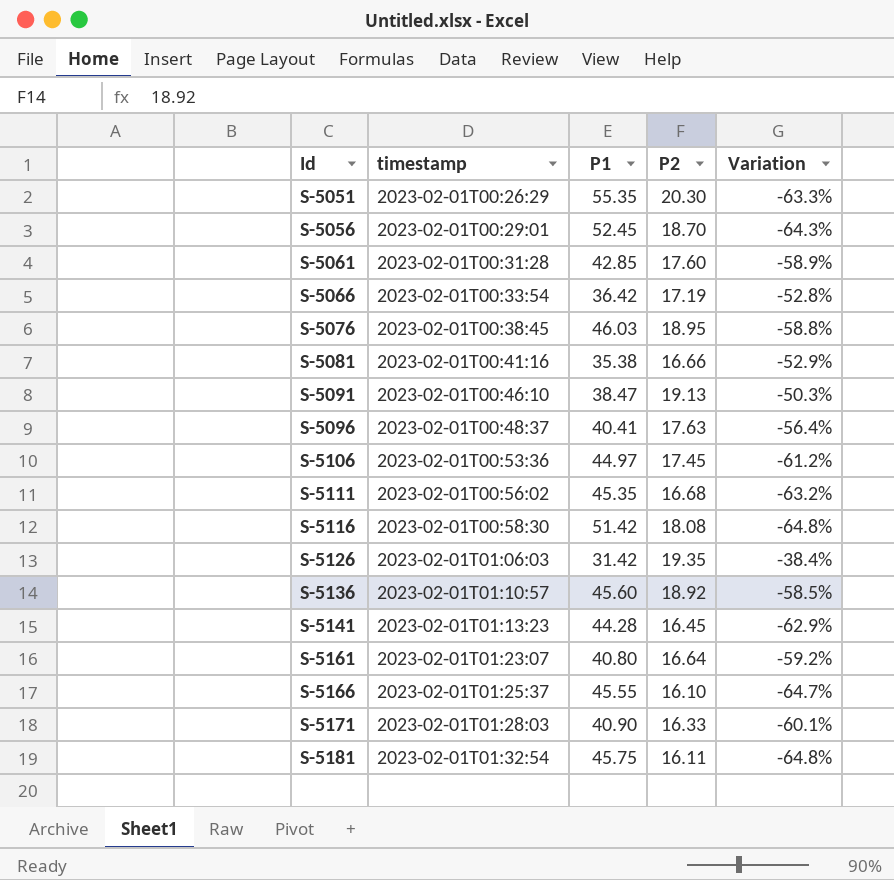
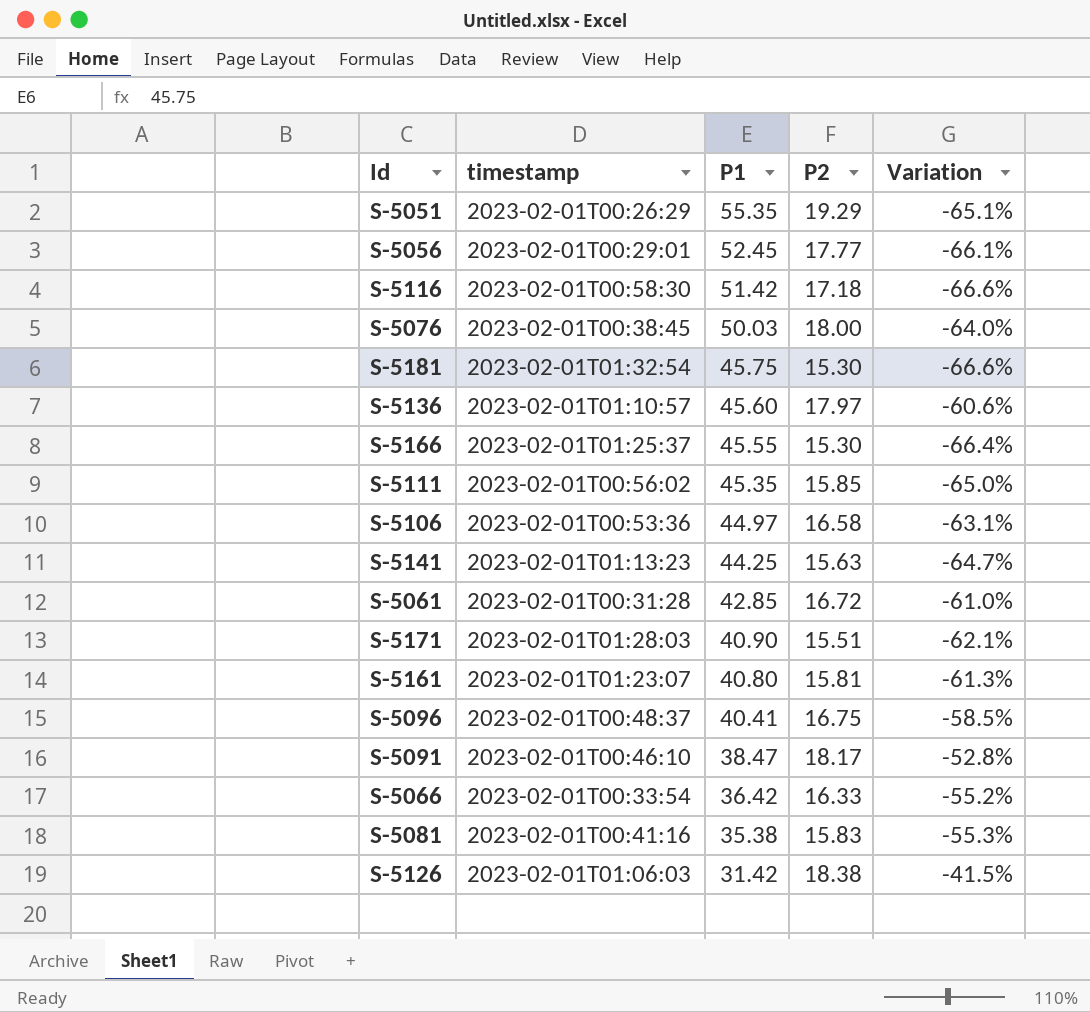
row order: Id ascending -> P1 descending
S-5051 | P2: 20.30 -> 19.29
S-5051 | Variation: -63.3% -> -65.1%
S-5056 | P2: 18.70 -> 17.77
S-5056 | Variation: -64.3% -> -66.1%
S-5116 | P2: 18.08 -> 17.18
S-5116 | Variation: -64.8% -> -66.6%
S-5076 | P1: 46.03 -> 50.03
S-5076 | P2: 18.95 -> 18.00
S-5076 | Variation: -58.8% -> -64.0%
S-5181 | P2: 16.11 -> 15.30
S-5181 | Variation: -64.8% -> -66.6%
S-5136 | P2: 18.92 -> 17.97
S-5136 | Variation: -58.5% -> -60.6%
S-5166 | P2: 16.10 -> 15.30
S-5166 | Variation: -64.7% -> -66.4%
S-5111 | P2: 16.68 -> 15.85
S-5111 | Variation: -63.2% -> -65.0%
S-5106 | P2: 17.45 -> 16.58
S-5106 | Variation: -61.2% -> -63.1%
S-5141 | P1: 44.28 -> 44.25
S-5141 | P2: 16.45 -> 15.63
S-5141 | Variation: -62.9% -> -64.7%
S-5061 | P2: 17.60 -> 16.72
S-5061 | Variation: -58.9% -> -61.0%
S-5171 | P2: 16.33 -> 15.51
S-5171 | Variation: -60.1% -> -62.1%
S-5161 | P2: 16.64 -> 15.81
S-5161 | Variation: -59.2% -> -61.3%
S-5096 | P2: 17.63 -> 16.75
S-5096 | Variation: -56.4% -> -58.5%
S-5091 | P2: 19.13 -> 18.17
S-5091 | Variation: -50.3% -> -52.8%
S-5066 | P2: 17.19 -> 16.33
S-5066 | Variation: -52.8% -> -55.2%
S-5081 | P2: 16.66 -> 15.83
S-5081 | Variation: -52.9% -> -55.3%
S-5126 | P2: 19.35 -> 18.38
S-5126 | Variation: -38.4% -> -41.5%

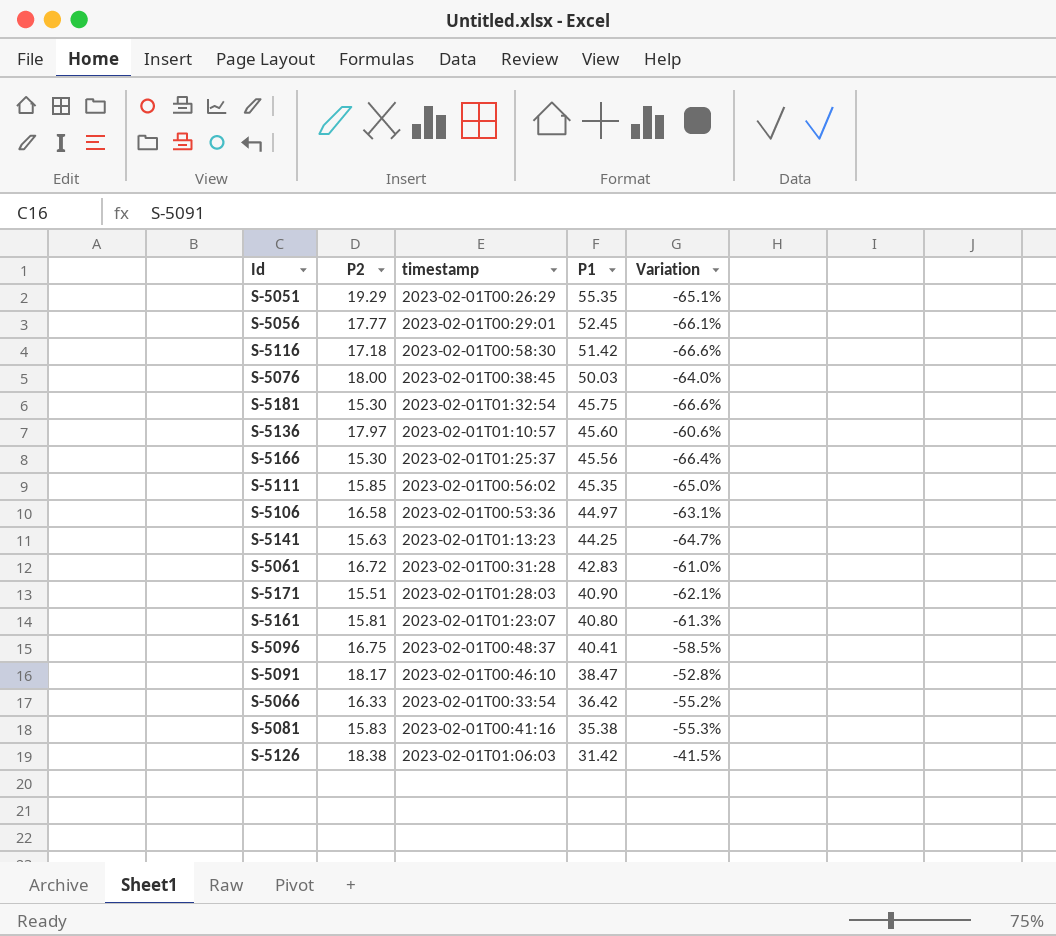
column P2 | position: 4 -> 2
S-5166 | P1: 45.55 -> 45.56
S-5061 | P1: 42.85 -> 42.83

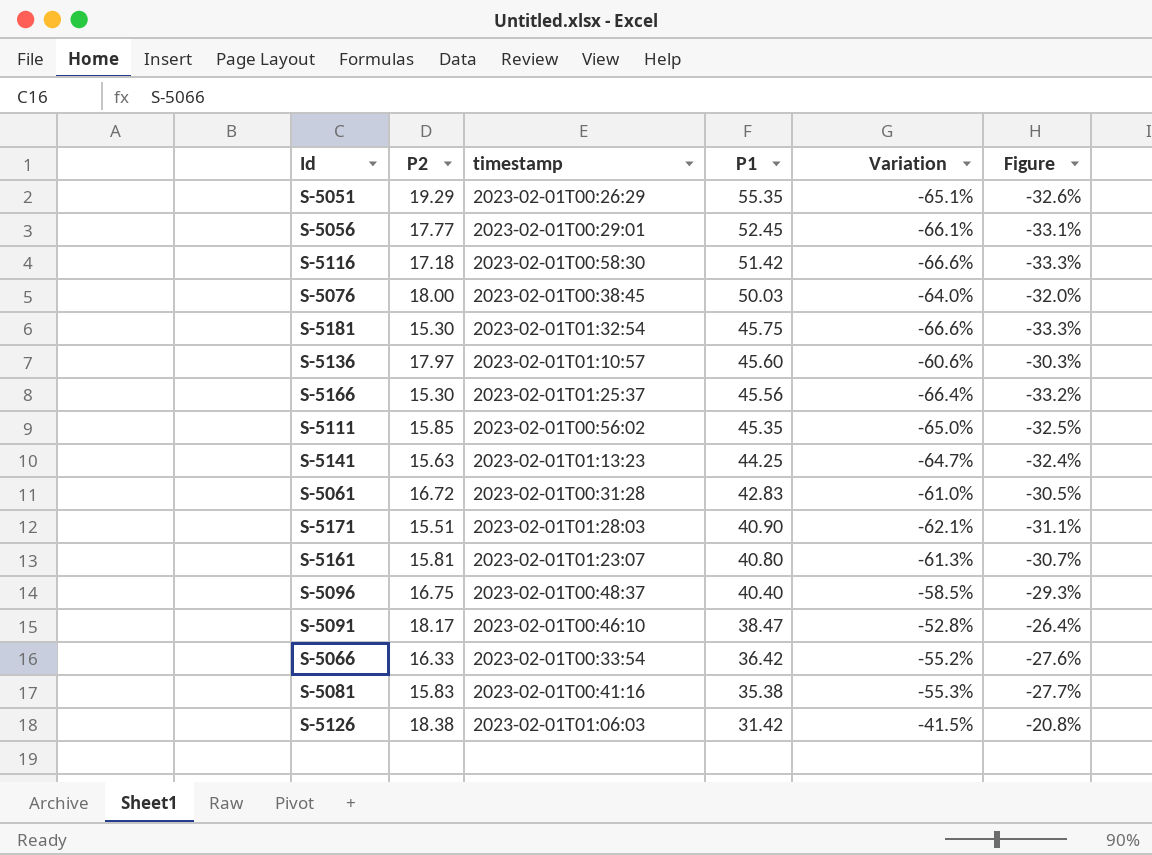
column Figure | formula: none -> [Variation] * 0.5
row S-5106: 16.58 | 2023-02-01T00:53:36 | 44.97 | -63.1% -> none
S-5096 | P1: 40.41 -> 40.40

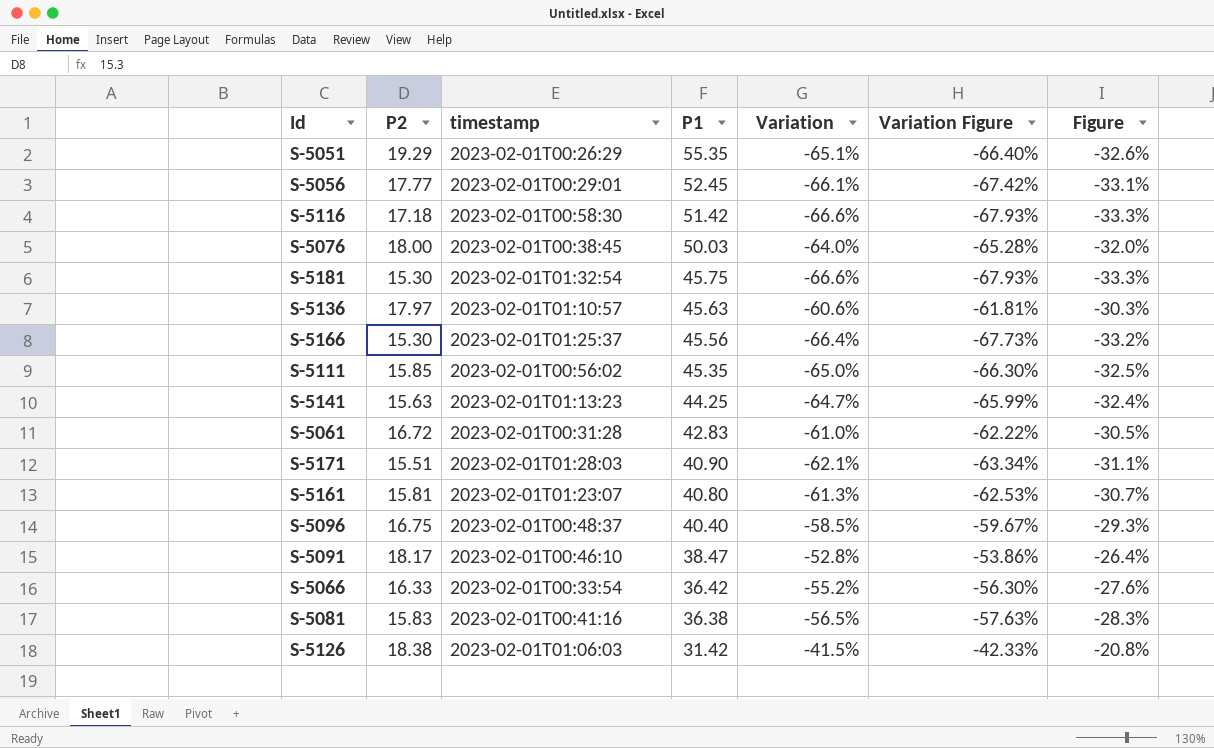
column Variation Figure | formula: none -> [Variation] * 1.02
S-5136 | P1: 45.60 -> 45.63
S-5081 | P1: 35.38 -> 36.38
S-5081 | Variation: -55.3% -> -56.5%
S-5081 | Figure: -27.7% -> -28.3%

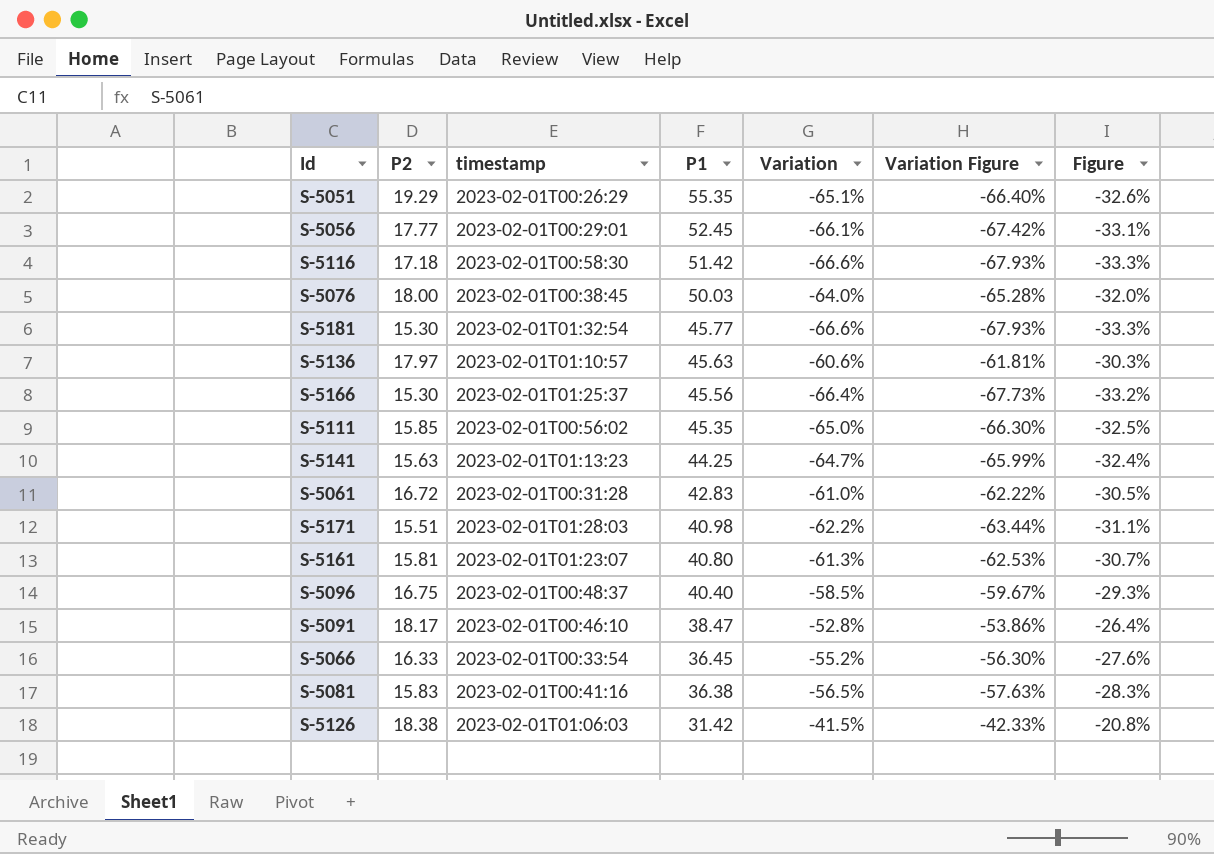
S-5181 | P1: 45.75 -> 45.77
S-5171 | P1: 40.90 -> 40.98
S-5171 | Variation: -62.1% -> -62.2%
S-5171 | Variation Figure: -63.34% -> -63.44%
S-5066 | P1: 36.42 -> 36.45

